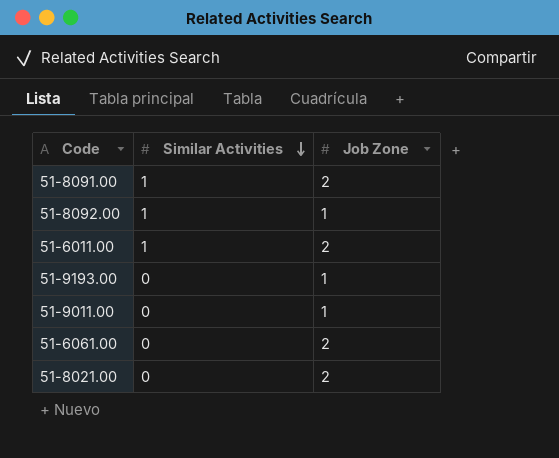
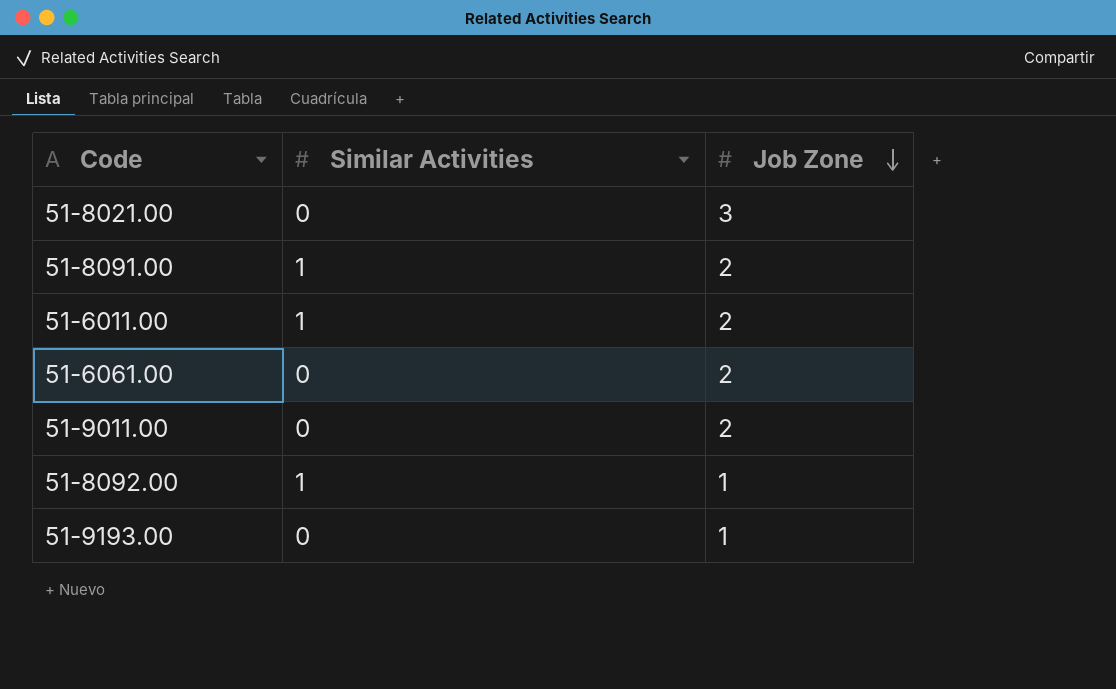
row order: Similar Activities descending -> Job Zone descending
51-8021.00 | Job Zone: 2 -> 3
51-9011.00 | Job Zone: 1 -> 2

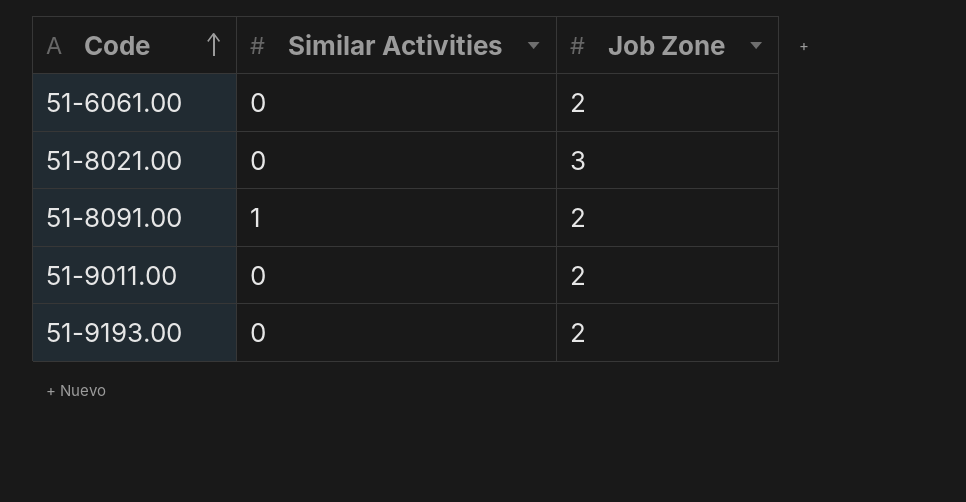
row order: Job Zone descending -> Code ascending
row 51-6011.00: 1 | 2 -> none
row 51-8092.00: 1 | 1 -> none
51-9193.00 | Job Zone: 1 -> 2

